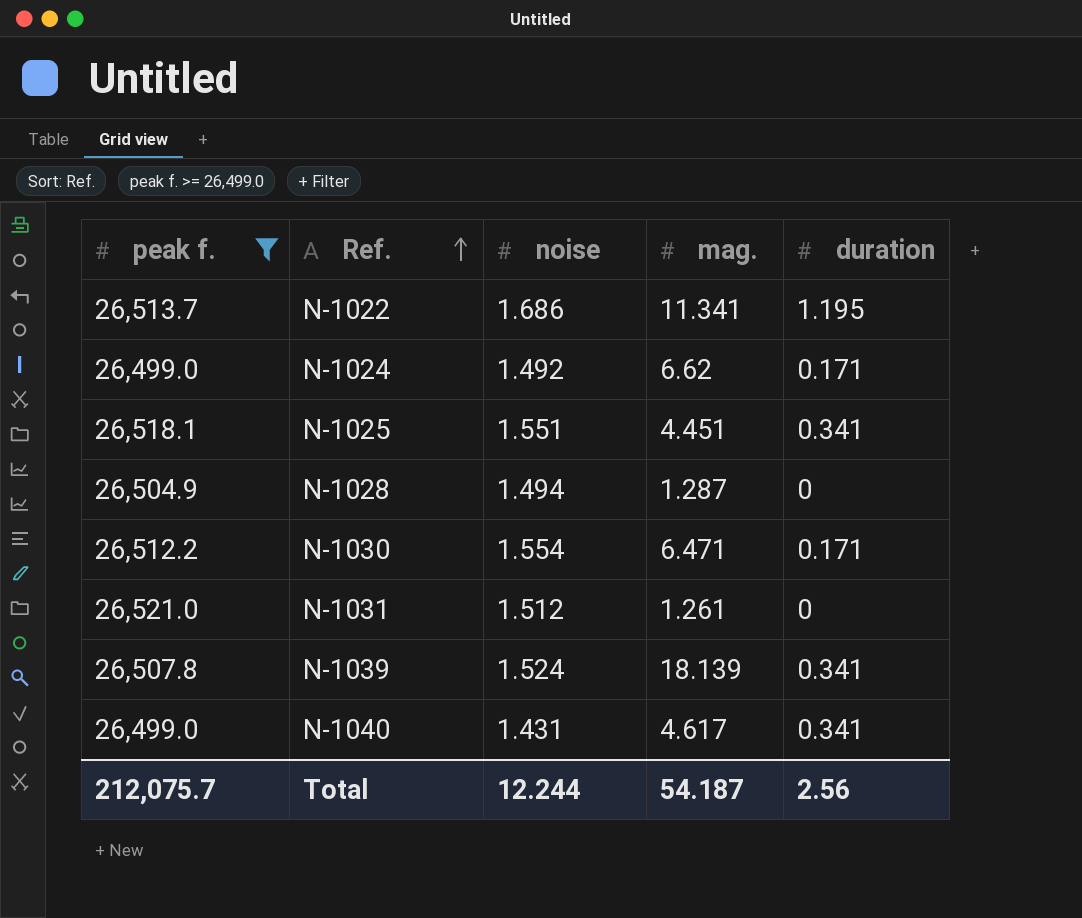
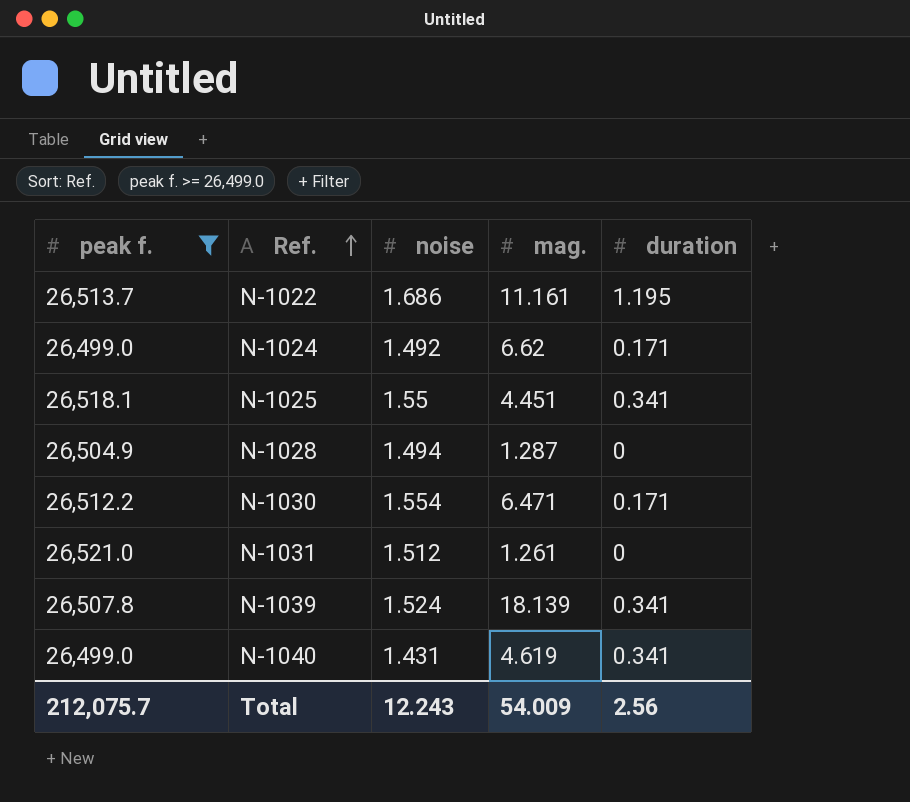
N-1022 | mag.: 11.341 -> 11.161
N-1025 | noise: 1.551 -> 1.55
N-1040 | mag.: 4.617 -> 4.619
Total | noise: 12.244 -> 12.243
Total | mag.: 54.187 -> 54.009

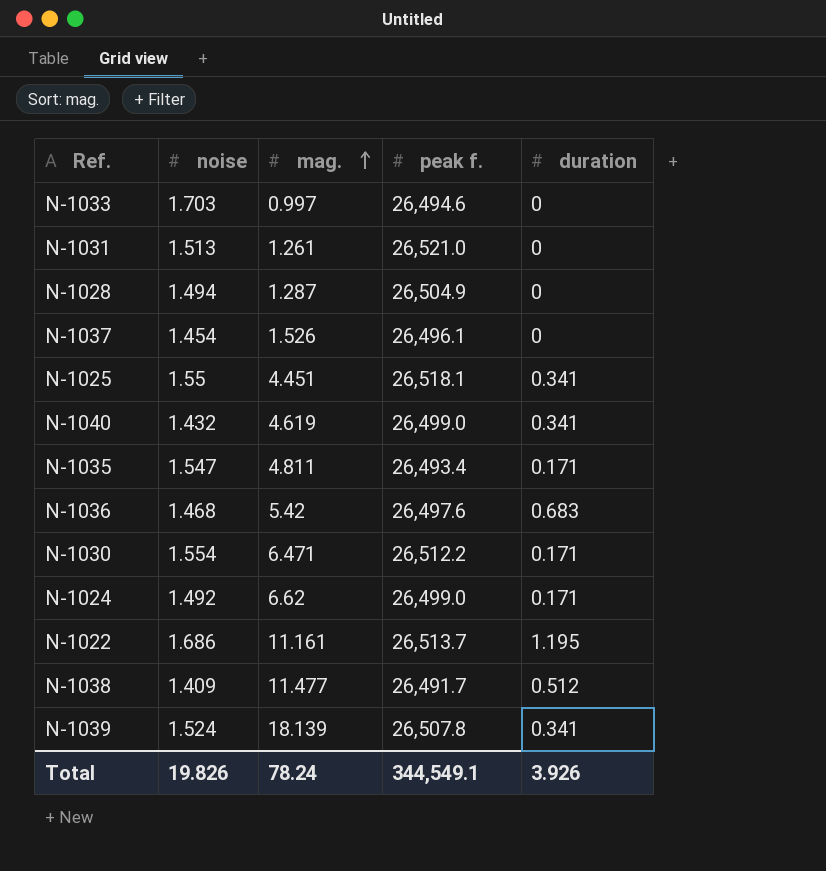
filter: peak f. >= 26,499.0 -> none
row order: Ref. ascending -> mag. ascending
column peak f. | position: 1 -> 4
N-1031 | noise: 1.512 -> 1.513
N-1040 | noise: 1.431 -> 1.432
Total | noise: 12.243 -> 19.826
Total | mag.: 54.009 -> 78.24
Total | peak f.: 212,075.7 -> 344,549.1
Total | duration: 2.56 -> 3.926

